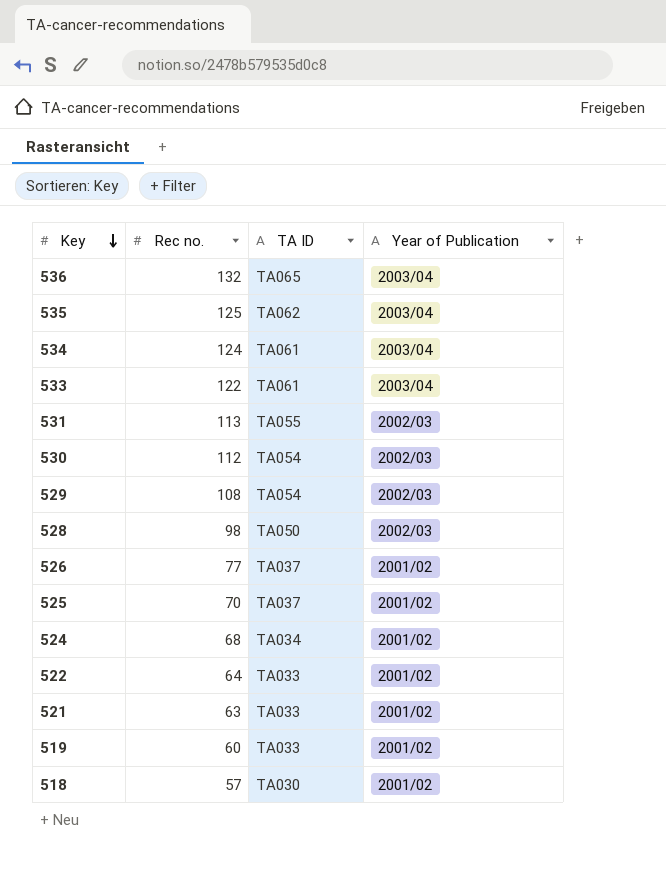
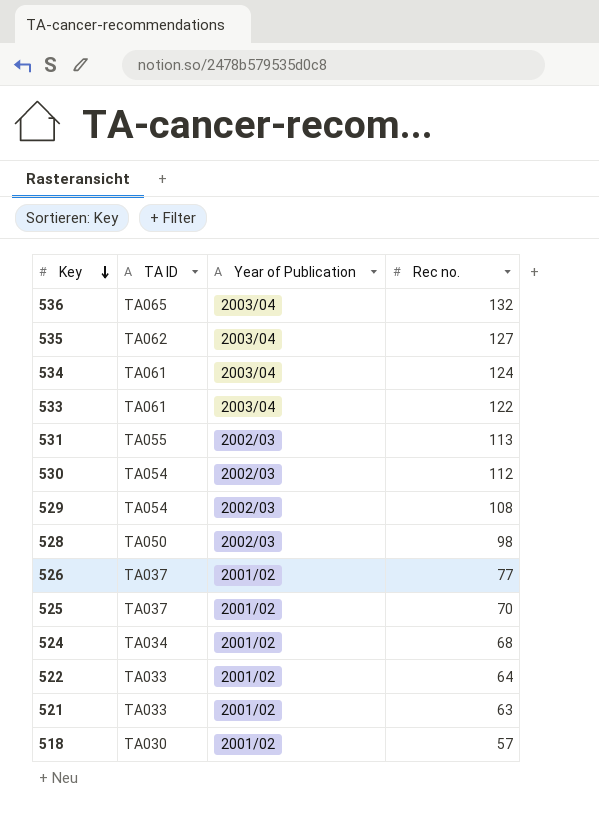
column Rec no. | position: 2 -> 4
row 519: 60 | TA033 | 2001/02 -> none
535 | Rec no.: 125 -> 127

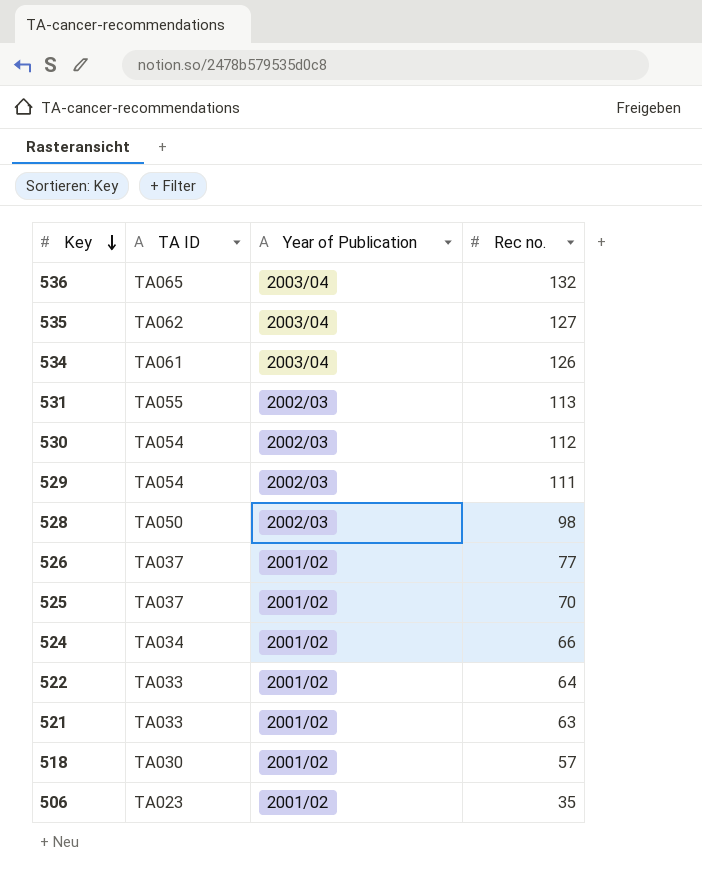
row 533: TA061 | 2003/04 | 122 -> none
534 | Rec no.: 124 -> 126
529 | Rec no.: 108 -> 111
524 | Rec no.: 68 -> 66
row 506: none -> TA023 | 2001/02 | 35

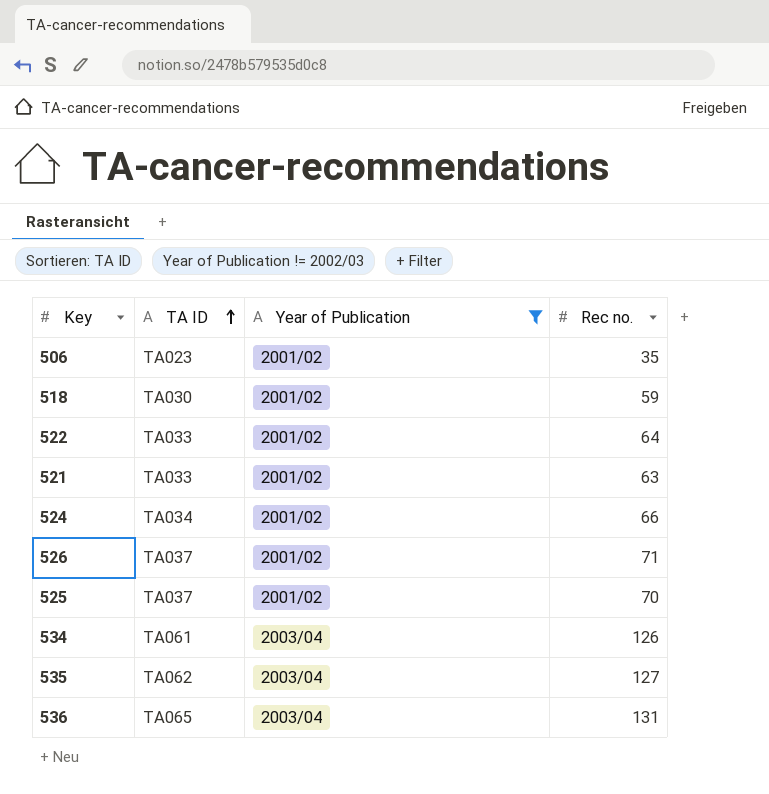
filter: none -> Year of Publication != 2002/03
row order: Key descending -> TA ID ascending
518 | Rec no.: 57 -> 59
526 | Rec no.: 77 -> 71
536 | Rec no.: 132 -> 131

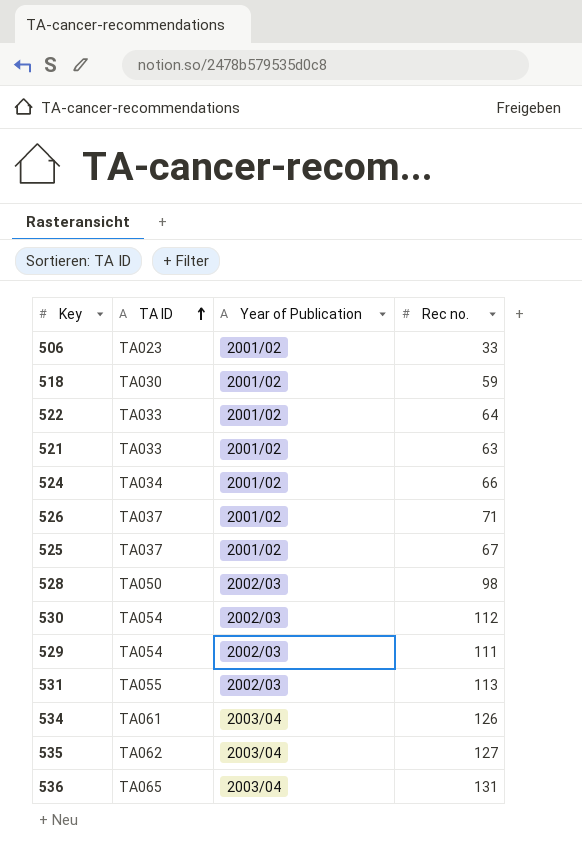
filter: Year of Publication != 2002/03 -> none
506 | Rec no.: 35 -> 33
525 | Rec no.: 70 -> 67

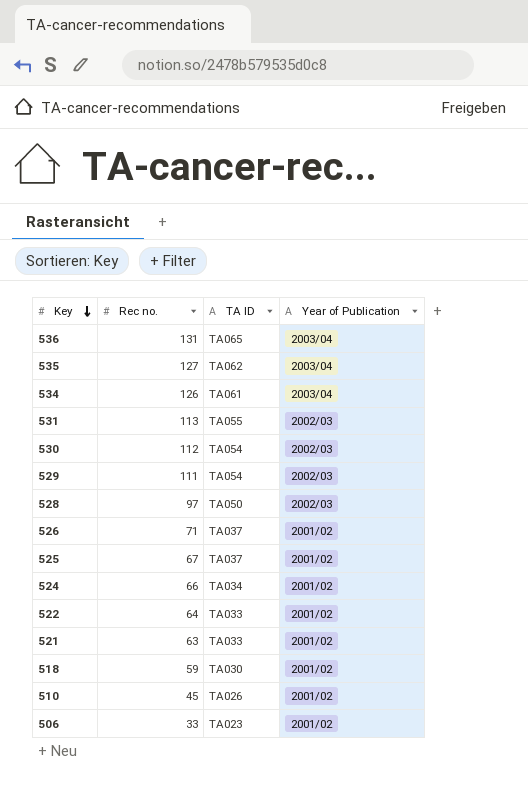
row order: TA ID ascending -> Key descending
column Rec no. | position: 4 -> 2
528 | Rec no.: 98 -> 97
row 510: none -> 45 | TA026 | 2001/02

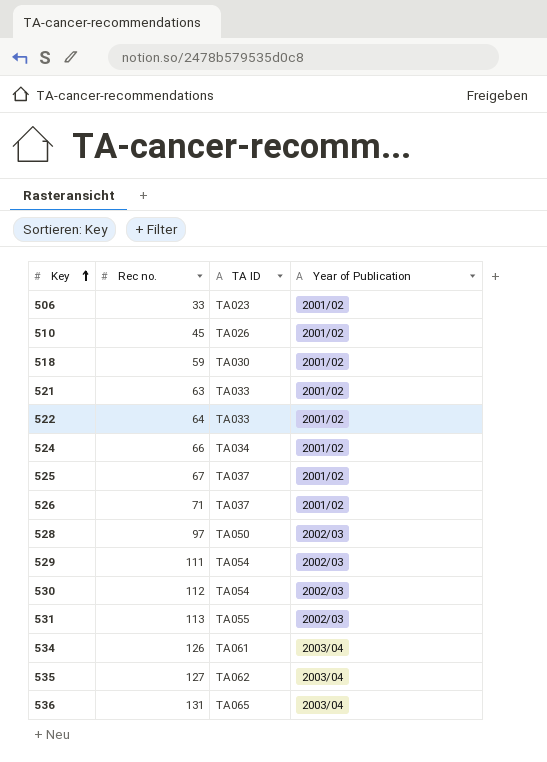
row order: Key descending -> Key ascending

